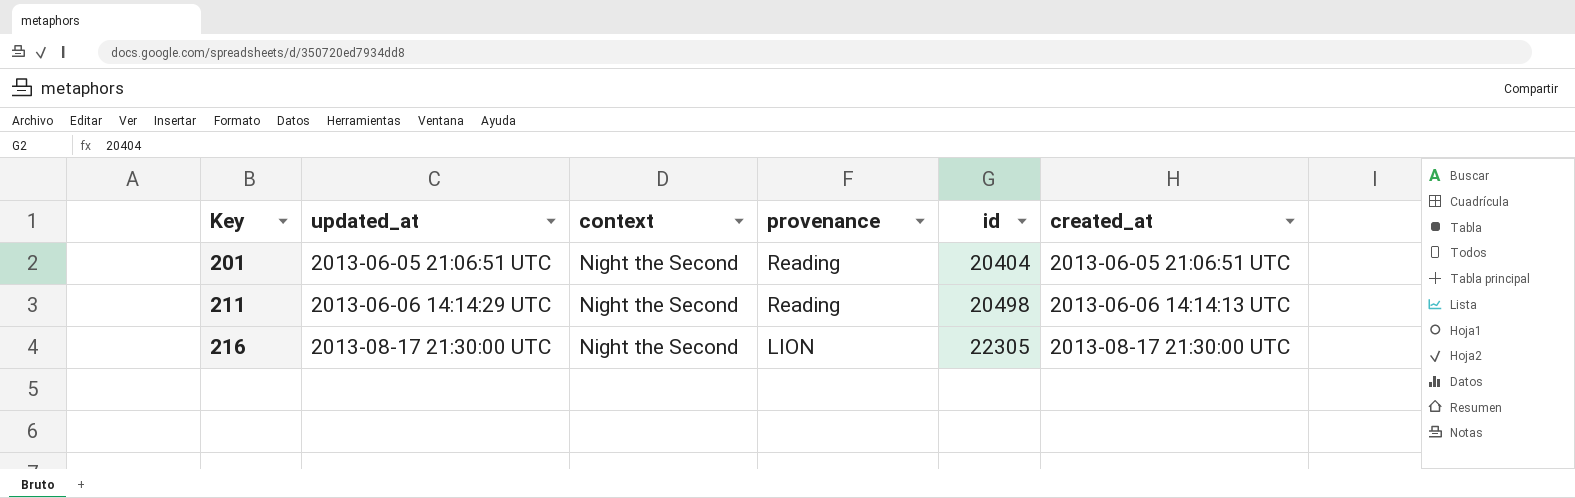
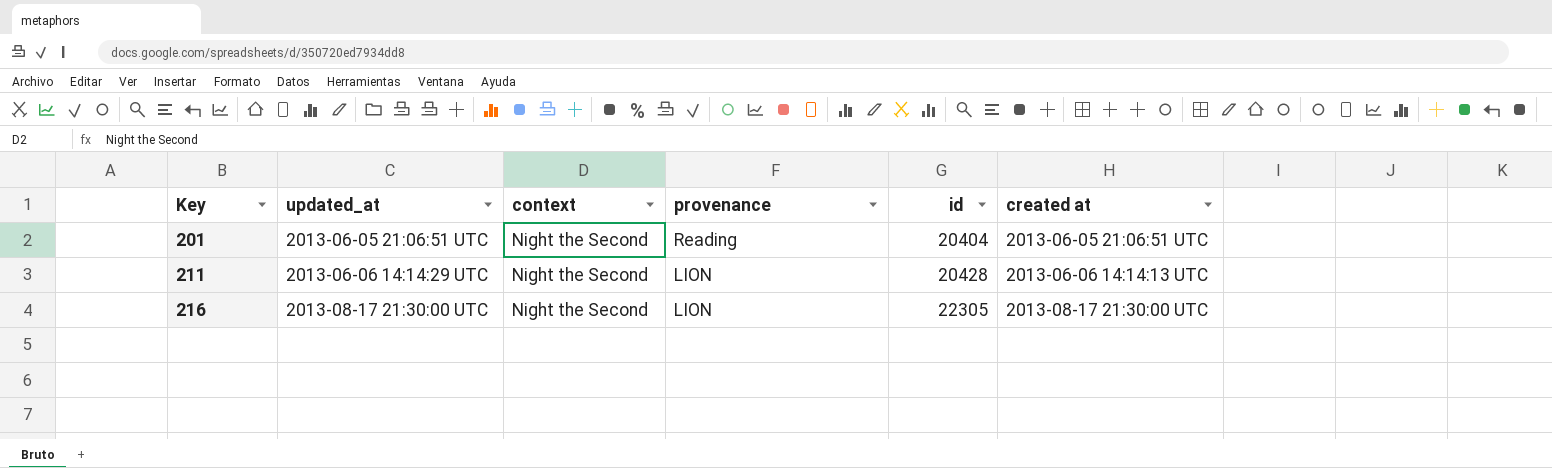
column name: created_at -> created at
211 | provenance: Reading -> LION
211 | id: 20498 -> 20428

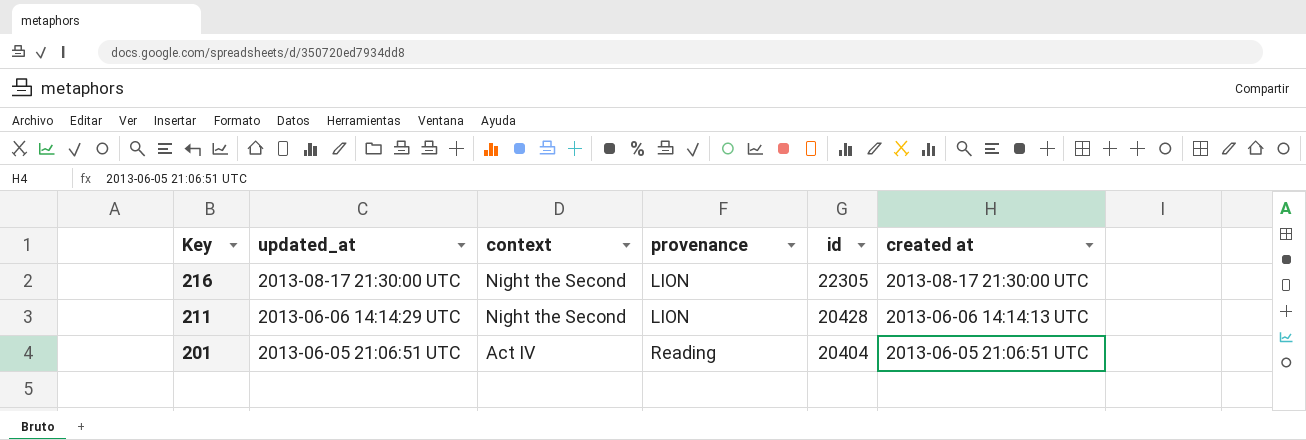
row order: Key ascending -> Key descending
201 | context: Night the Second -> Act IV

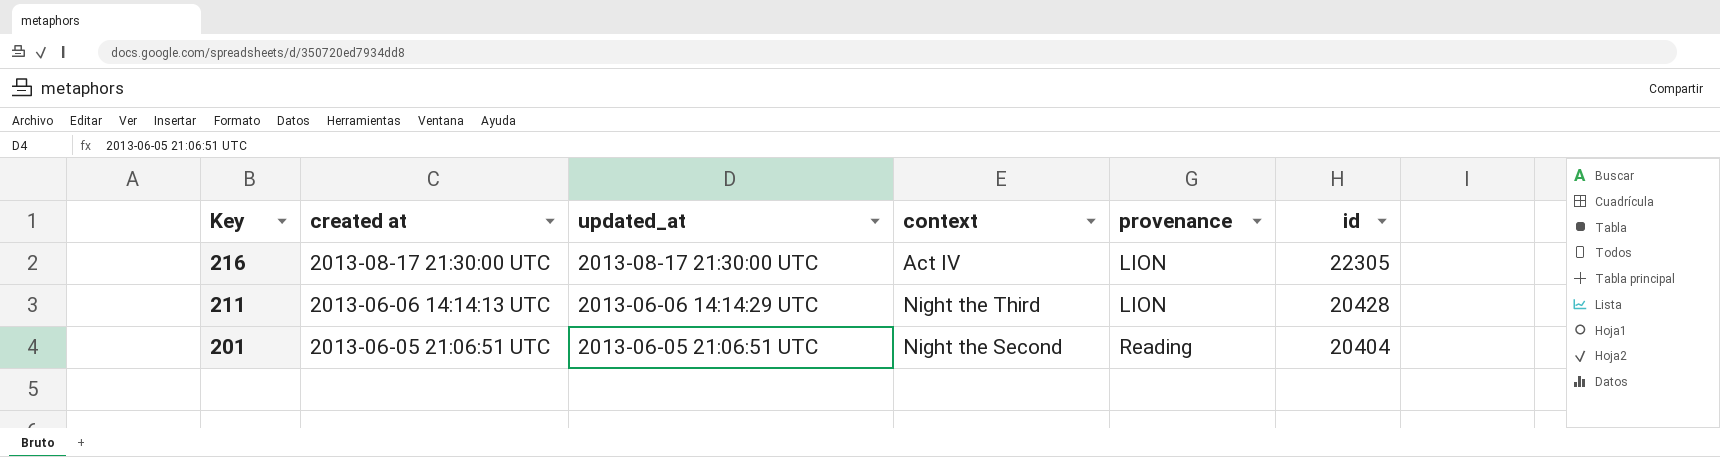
column created at | position: 6 -> 2
216 | context: Night the Second -> Act IV
211 | context: Night the Second -> Night the Third
201 | context: Act IV -> Night the Second

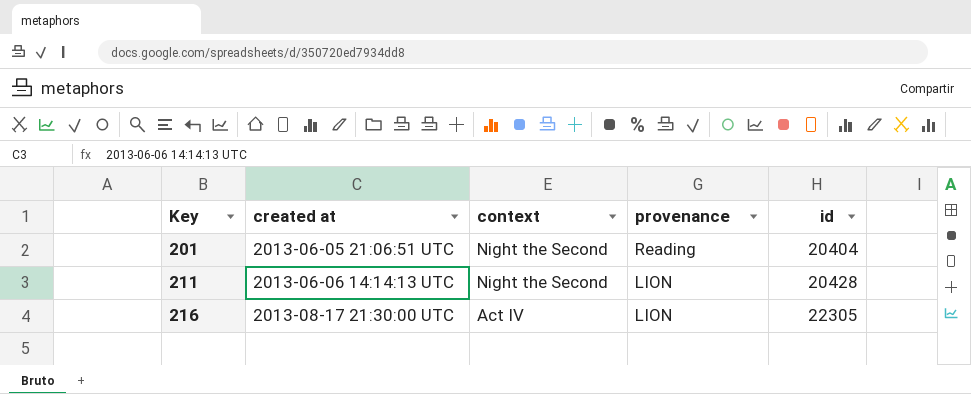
row order: Key descending -> Key ascending
column updated_at | position: 3 -> none
211 | context: Night the Third -> Night the Second

